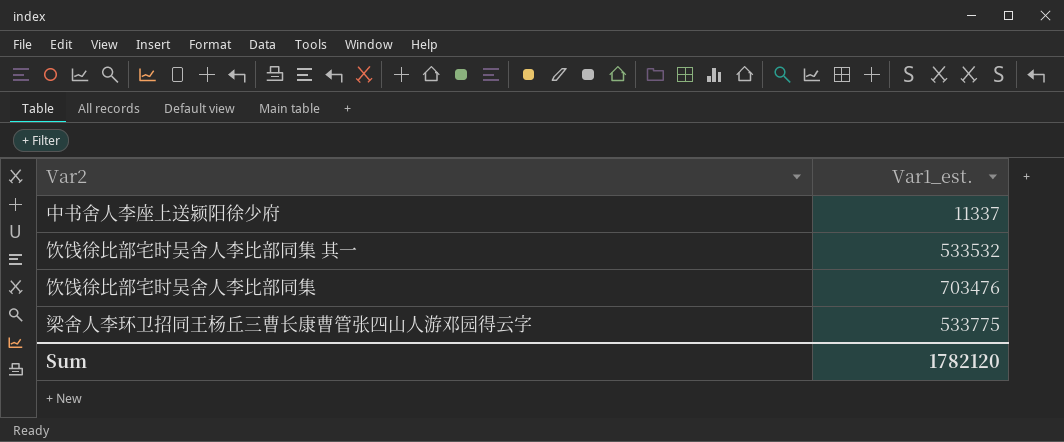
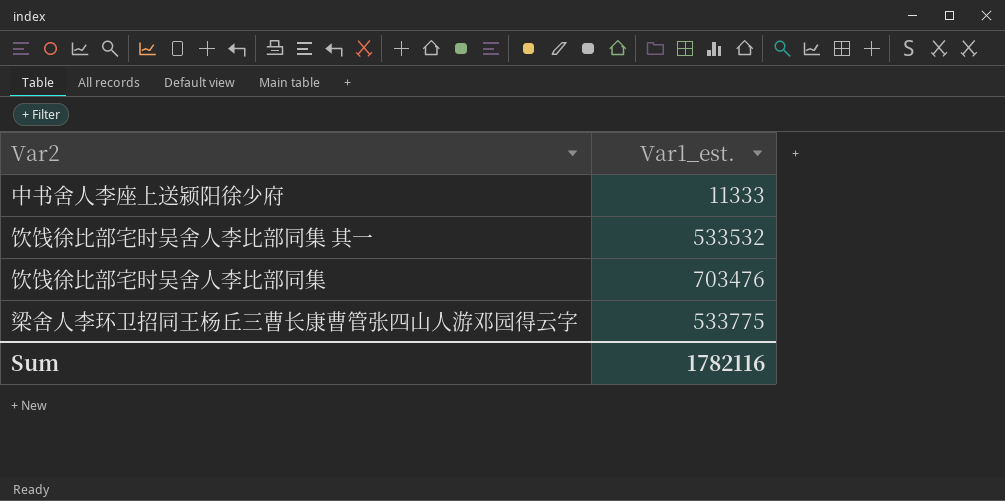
中书舍人李座上送颍阳徐少府 | Var1_est.: 11337 -> 11333
Sum | Var1_est.: 1782120 -> 1782116

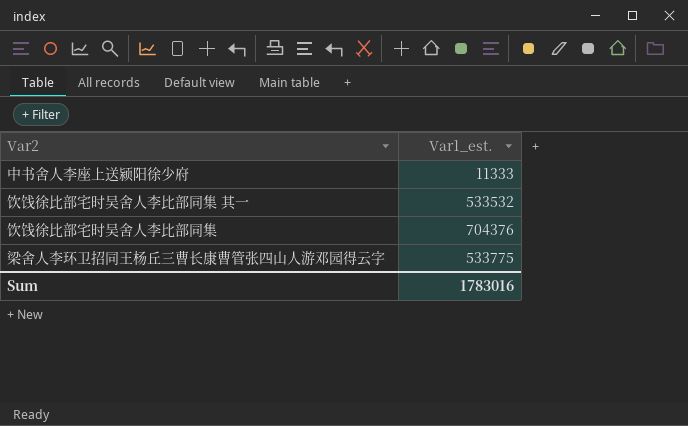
饮饯徐比部宅时吴舍人李比部同集 | Var1_est.: 703476 -> 704376
Sum | Var1_est.: 1782116 -> 1783016

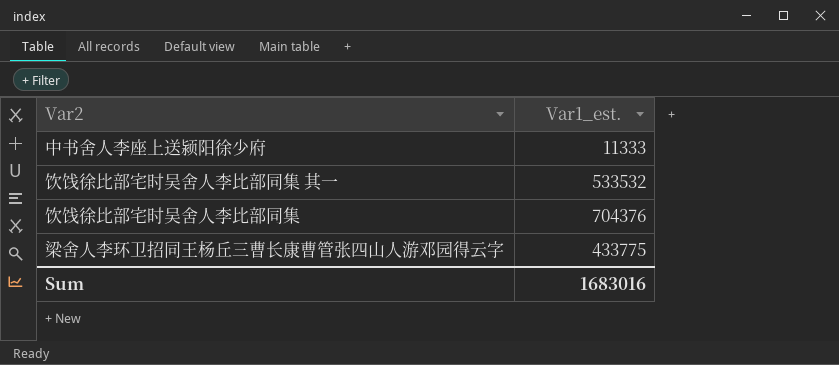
梁舍人李环卫招同王杨丘三曹长康曹管张四山人游邓园得云字 | Var1_est.: 533775 -> 433775
Sum | Var1_est.: 1783016 -> 1683016

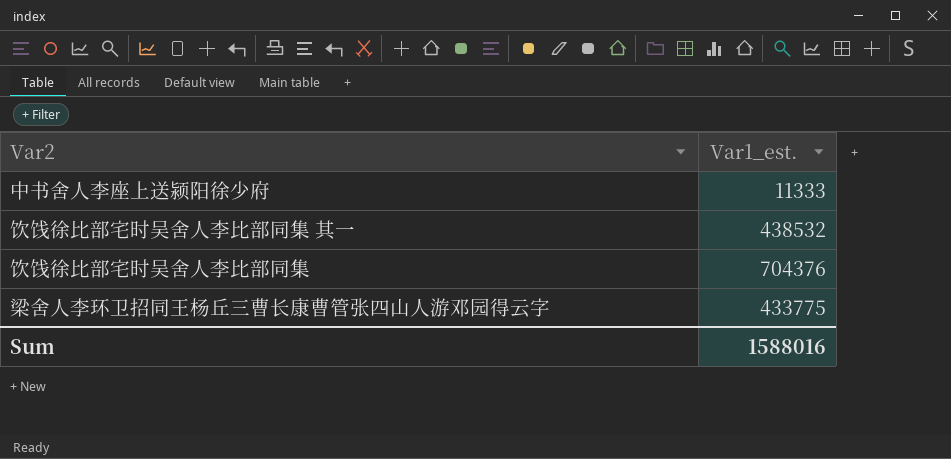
饮饯徐比部宅时吴舍人李比部同集 其一 | Var1_est.: 533532 -> 438532
Sum | Var1_est.: 1683016 -> 1588016

